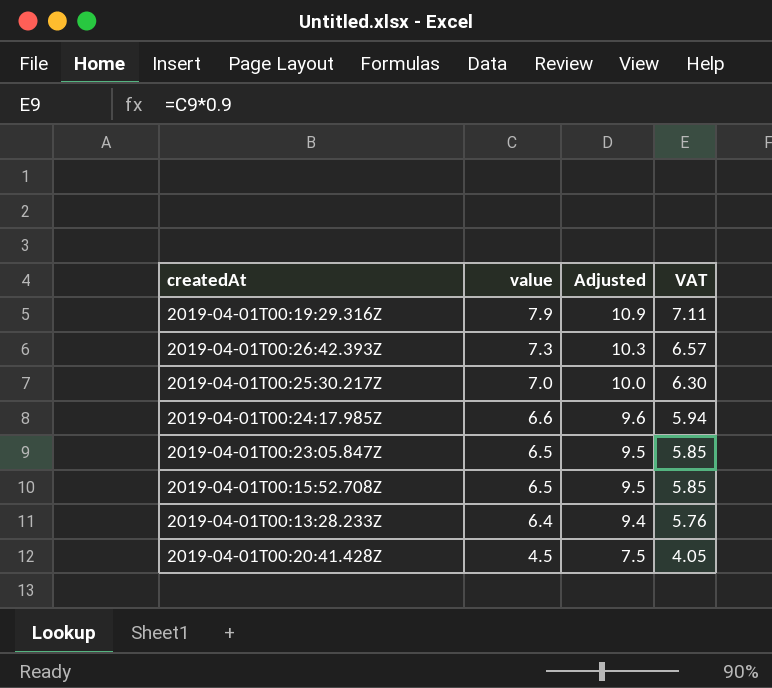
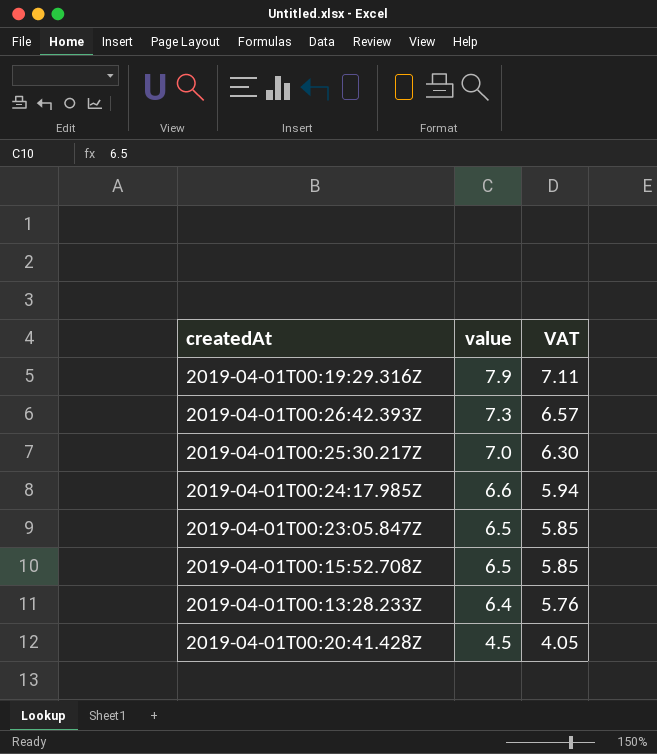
column Adjusted | formula: [value] + 3 -> none

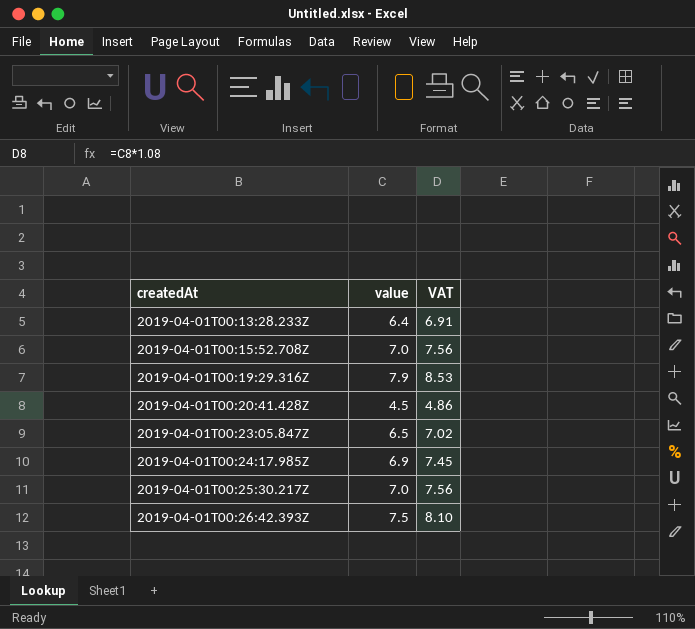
row order: value descending -> createdAt ascending
column VAT | formula: [value] * 0.9 -> [value] * 1.08
2019-04-01T00:15:52.708Z | value: 6.5 -> 7.0
2019-04-01T00:24:17.985Z | value: 6.6 -> 6.9
2019-04-01T00:26:42.393Z | value: 7.3 -> 7.5

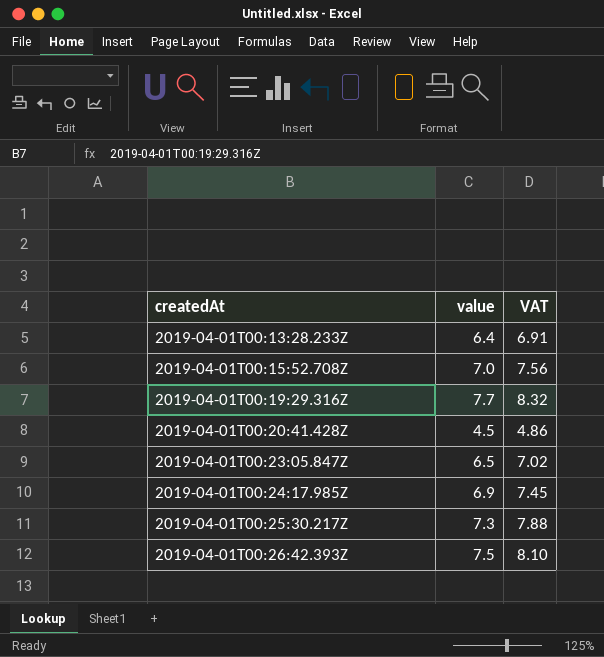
2019-04-01T00:19:29.316Z | value: 7.9 -> 7.7
2019-04-01T00:19:29.316Z | VAT: 8.53 -> 8.32
2019-04-01T00:25:30.217Z | value: 7.0 -> 7.3
2019-04-01T00:25:30.217Z | VAT: 7.56 -> 7.88

